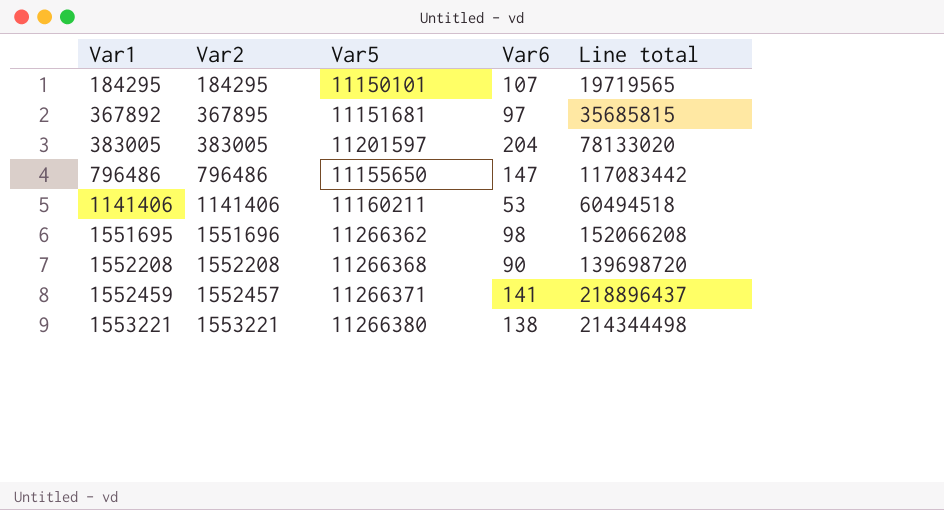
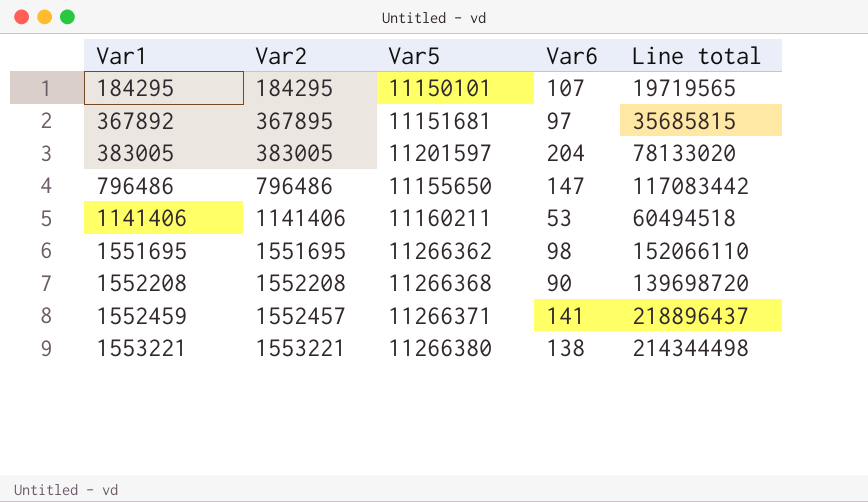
1551695 | Var2: 1551696 -> 1551695
1551695 | Line total: 152066208 -> 152066110

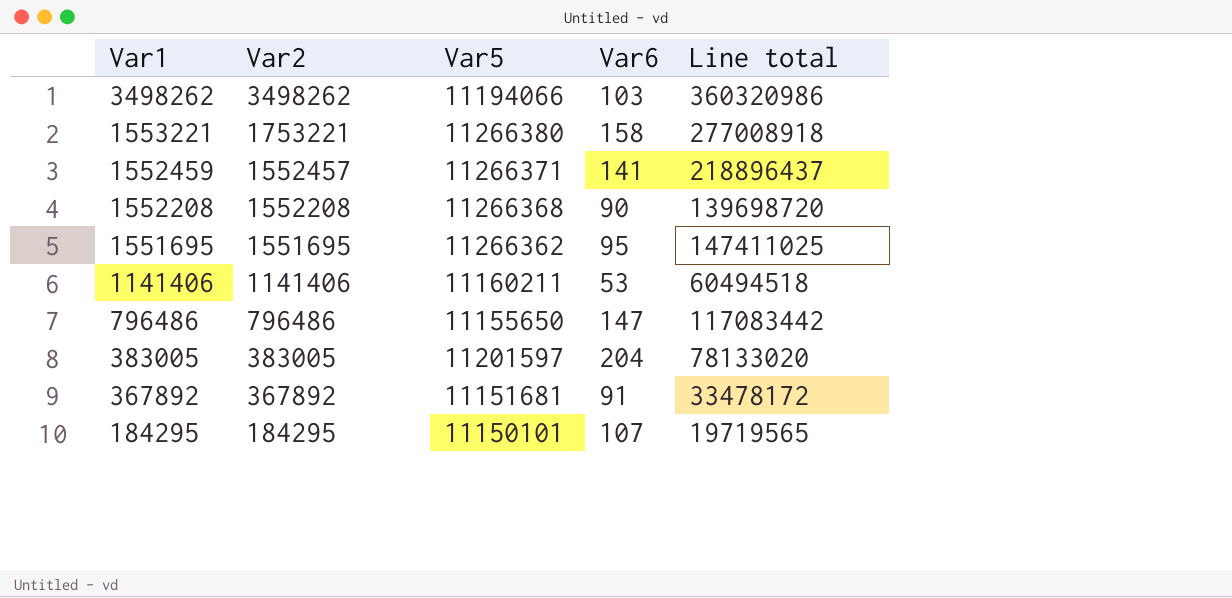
row order: Var1 ascending -> Var1 descending
row 3498262: none -> 3498262 | 11194066 | 103 | 360320986
1553221 | Var2: 1553221 -> 1753221
1553221 | Var6: 138 -> 158
1553221 | Line total: 214344498 -> 277008918
1551695 | Var6: 98 -> 95
1551695 | Line total: 152066110 -> 147411025
367892 | Var2: 367895 -> 367892
367892 | Var6: 97 -> 91
367892 | Line total: 35685815 -> 33478172

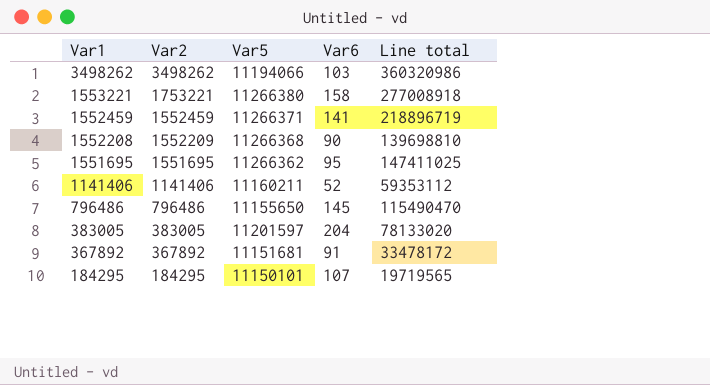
1552459 | Var2: 1552457 -> 1552459
1552459 | Line total: 218896437 -> 218896719
1552208 | Var2: 1552208 -> 1552209
1552208 | Line total: 139698720 -> 139698810
1141406 | Var6: 53 -> 52
1141406 | Line total: 60494518 -> 59353112
796486 | Var6: 147 -> 145
796486 | Line total: 117083442 -> 115490470

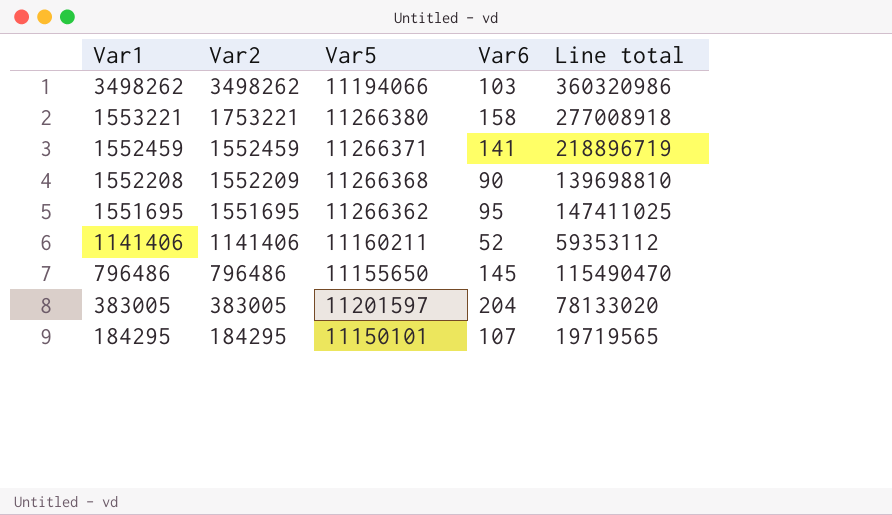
row 367892: 367892 | 11151681 | 91 | 33478172 -> none

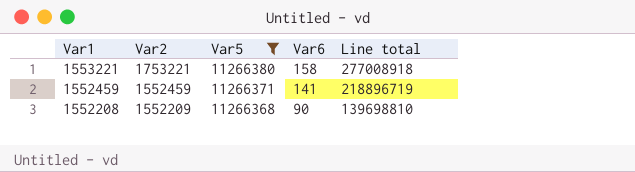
filter: none -> Var5 >= 11266368

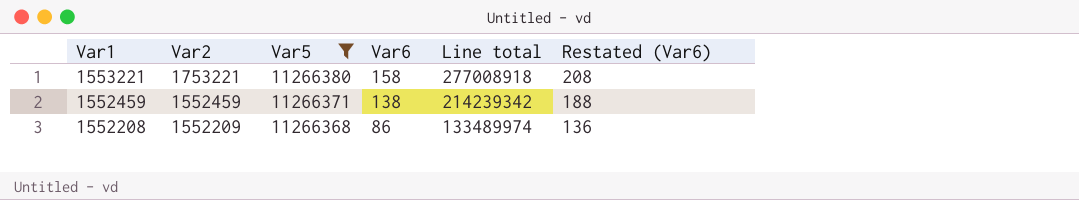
column Restated (Var6) | formula: none -> [Var6] + 50
1552459 | Var6: 141 -> 138
1552459 | Line total: 218896719 -> 214239342
1552208 | Var6: 90 -> 86
1552208 | Line total: 139698810 -> 133489974

